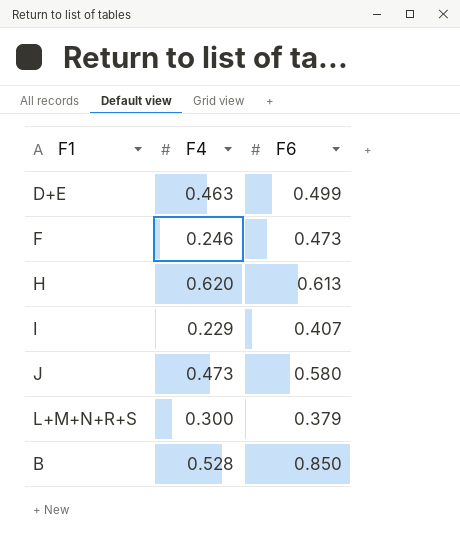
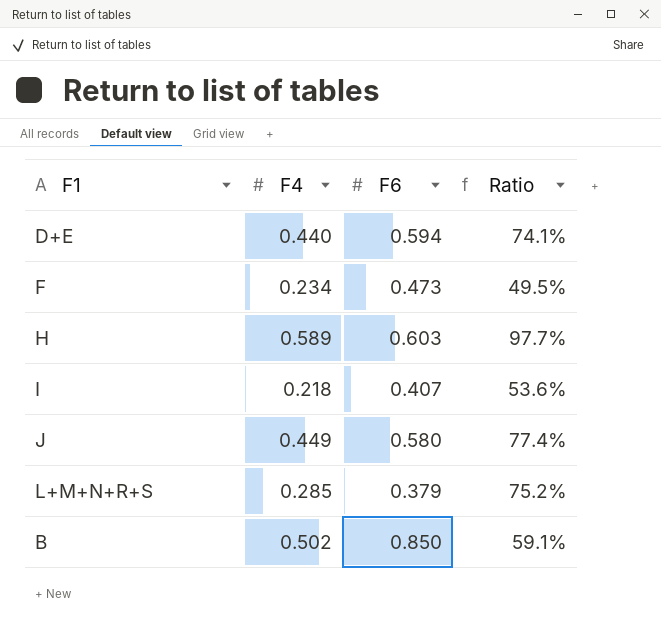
column Ratio | formula: none -> [F4] / [F6]
D+E | F4: 0.463 -> 0.440
D+E | F6: 0.499 -> 0.594
F | F4: 0.246 -> 0.234
H | F4: 0.620 -> 0.589
H | F6: 0.613 -> 0.603
I | F4: 0.229 -> 0.218
J | F4: 0.473 -> 0.449
L+M+N+R+S | F4: 0.300 -> 0.285
B | F4: 0.528 -> 0.502

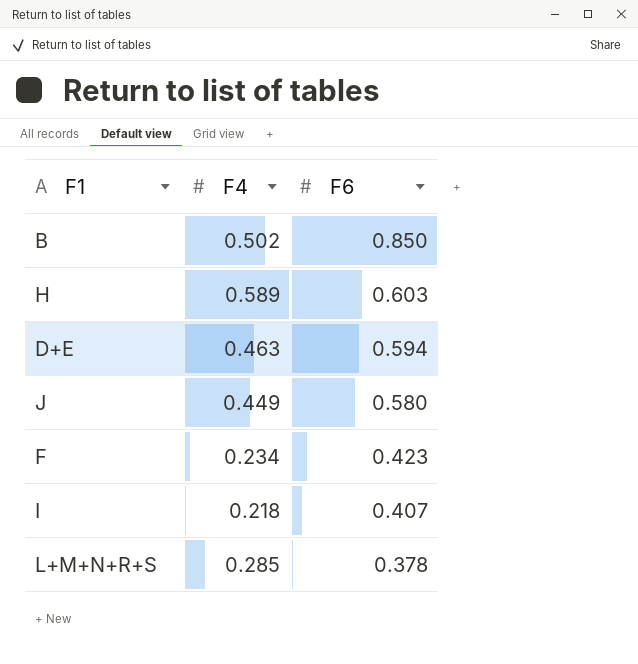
row order: none -> F6 descending
column Ratio | formula: [F4] / [F6] -> none
D+E | F4: 0.440 -> 0.463
F | F6: 0.473 -> 0.423
L+M+N+R+S | F6: 0.379 -> 0.378

